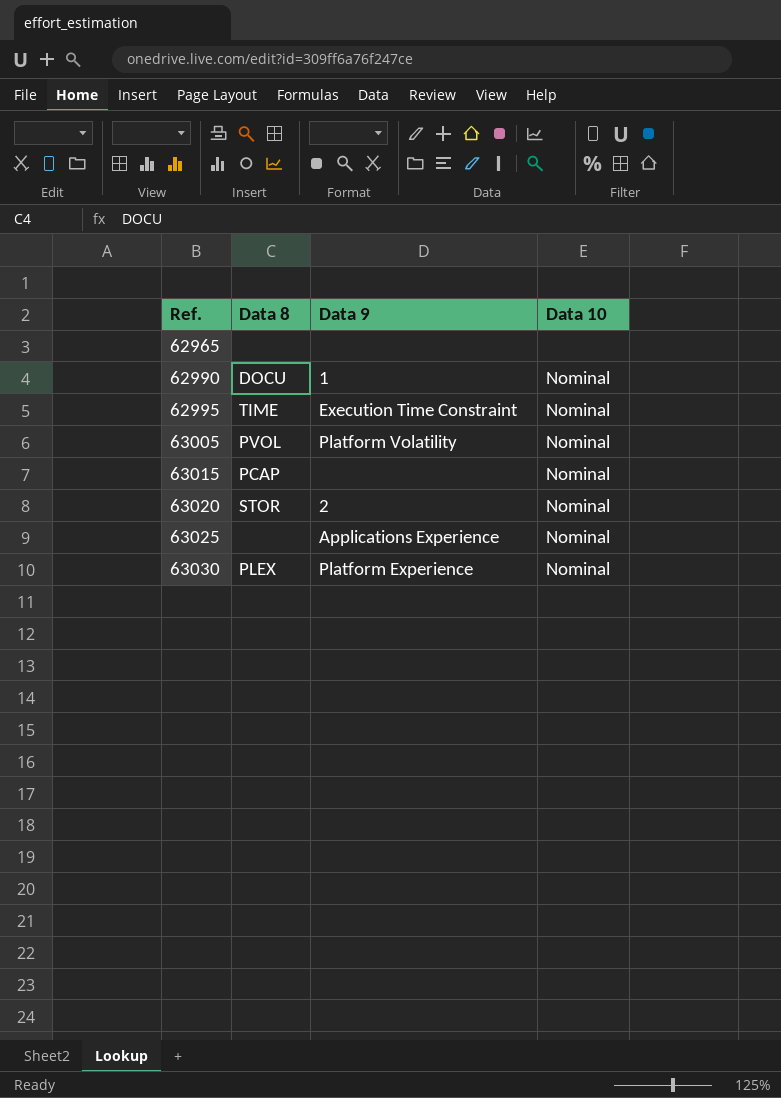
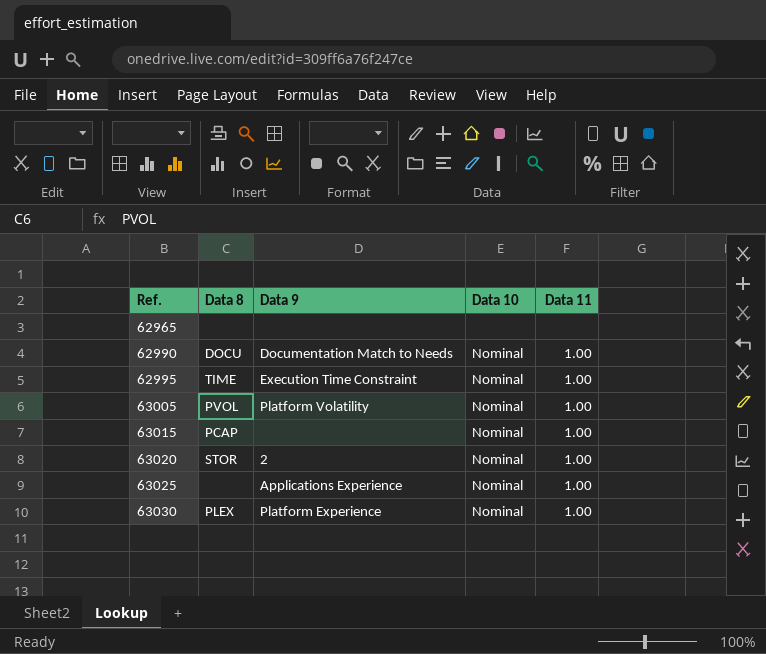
column Data 11 | position: none -> 5
62990 | Data 9: 1 -> Documentation Match to Needs

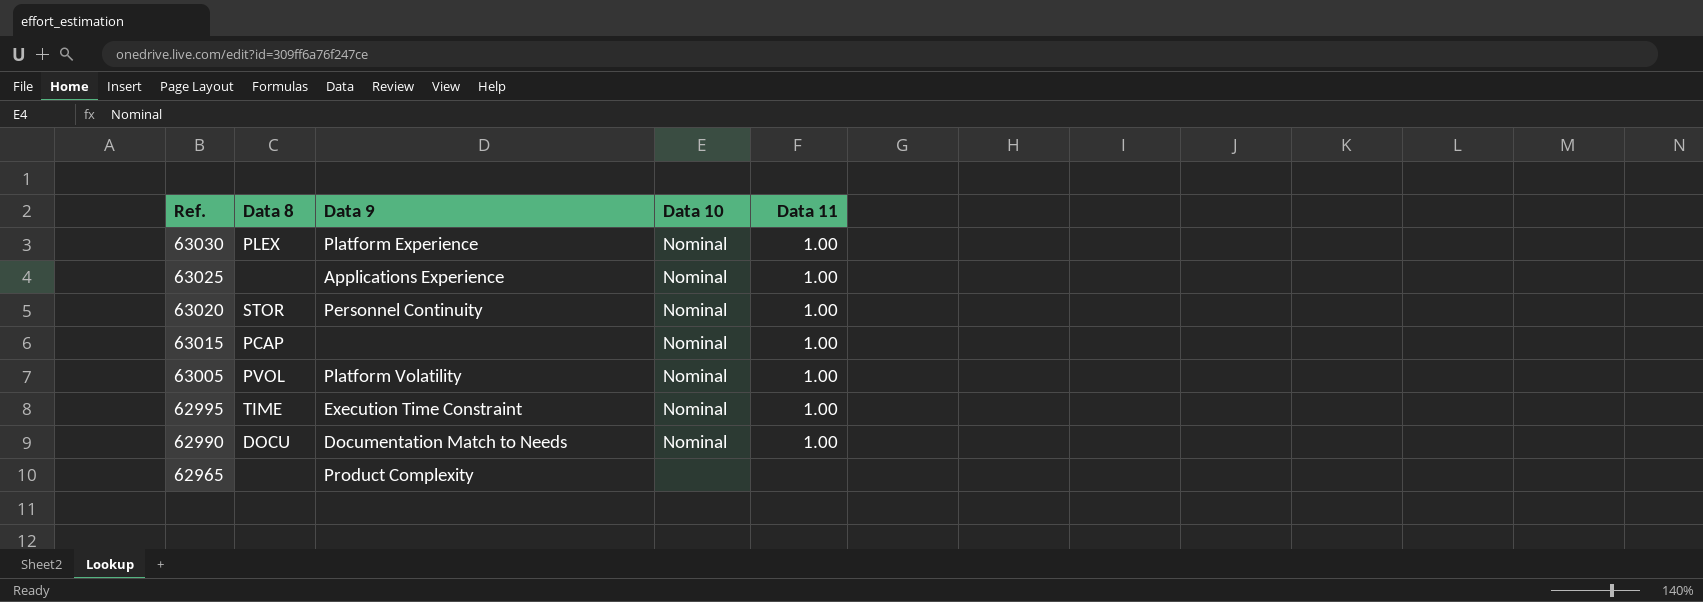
row order: Ref. ascending -> Ref. descending
63020 | Data 9: 2 -> Personnel Continuity
62965 | Data 9: none -> Product Complexity

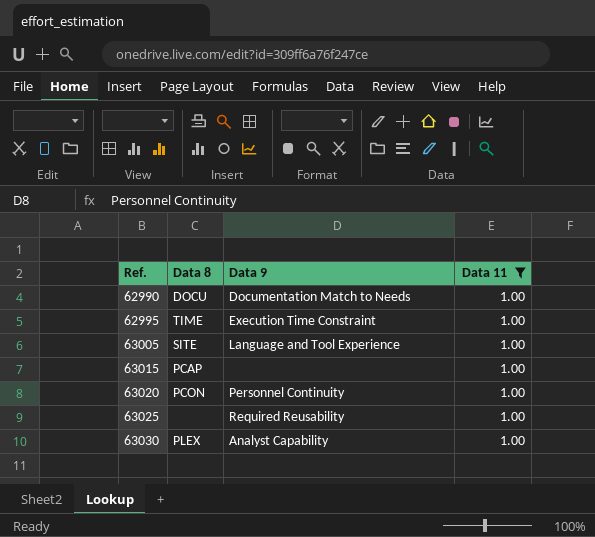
filter: none -> Data 11 = 1.00
row order: Ref. descending -> Ref. ascending
column Data 10 | position: 4 -> none
63005 | Data 8: PVOL -> SITE
63005 | Data 9: Platform Volatility -> Language and Tool Experience
63020 | Data 8: STOR -> PCON
63025 | Data 9: Applications Experience -> Required Reusability
63030 | Data 9: Platform Experience -> Analyst Capability

